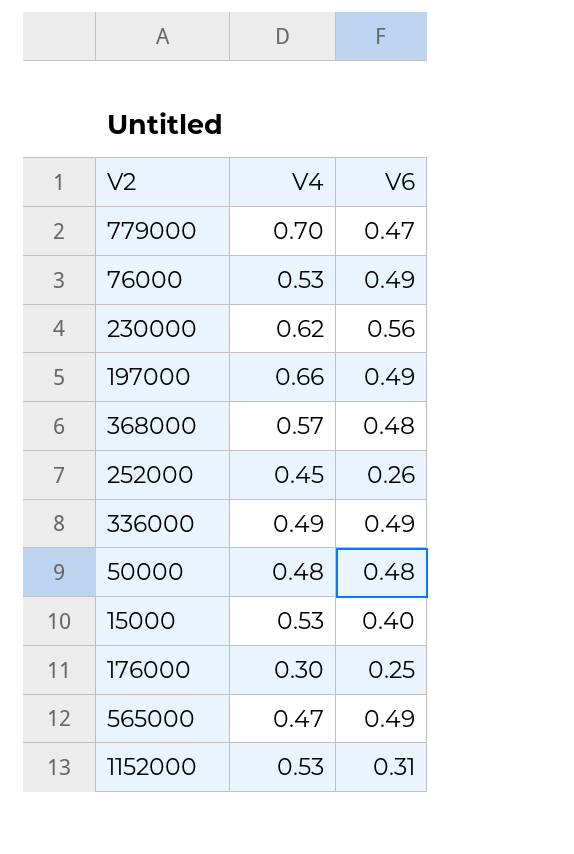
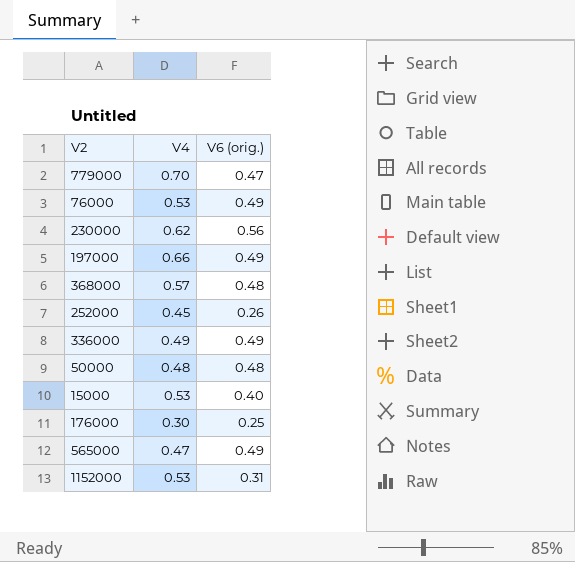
column name: V6 -> V6 (orig.)

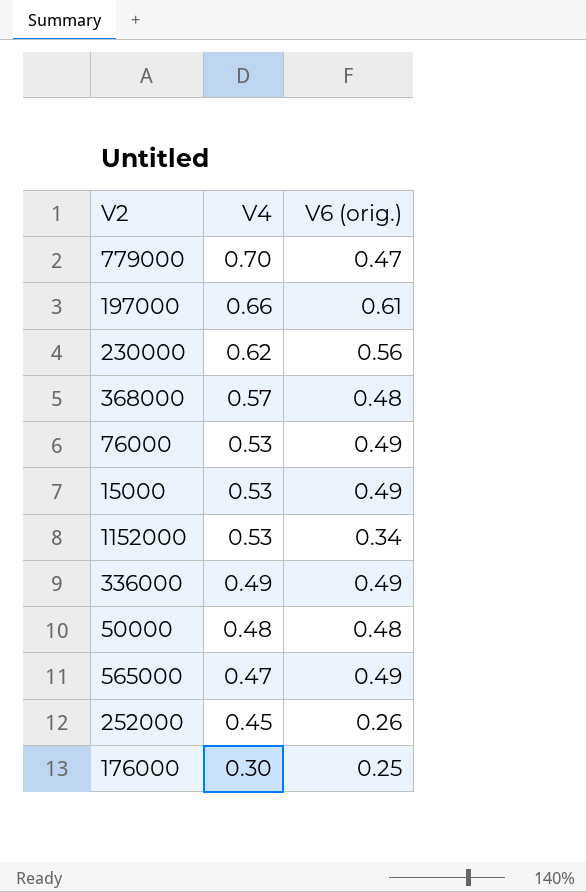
row order: none -> V4 descending
197000 | V6 (orig.): 0.49 -> 0.61
15000 | V6 (orig.): 0.40 -> 0.49
1152000 | V6 (orig.): 0.31 -> 0.34

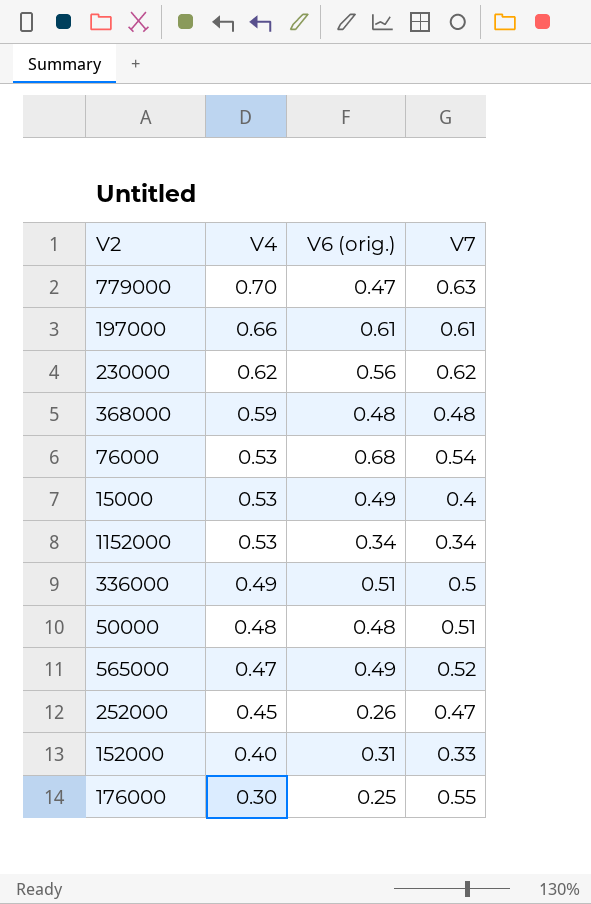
column V7 | position: none -> 4
368000 | V4: 0.57 -> 0.59
76000 | V6 (orig.): 0.49 -> 0.68
336000 | V6 (orig.): 0.49 -> 0.51
row 152000: none -> 0.40 | 0.31 | 0.33

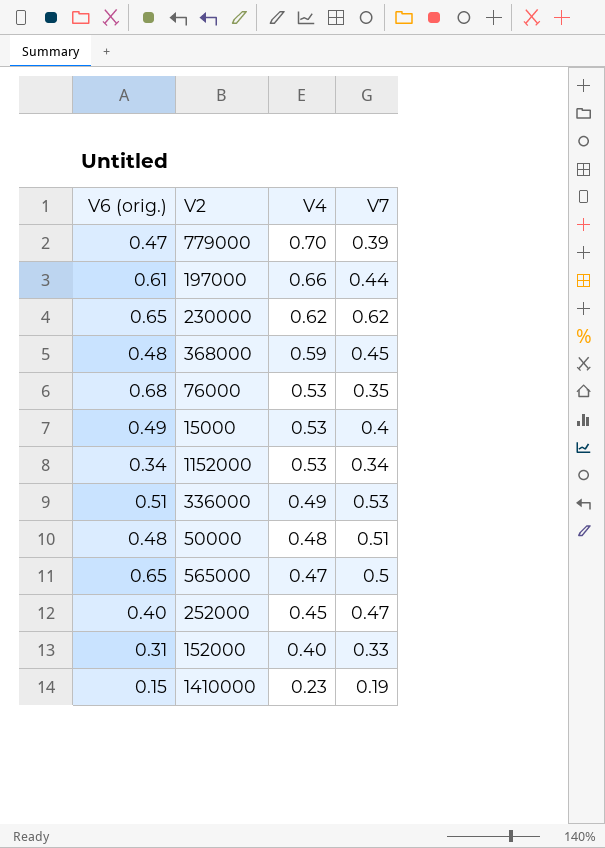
column V6 (orig.) | position: 3 -> 1
row 176000: 0.30 | 0.25 | 0.55 -> none
779000 | V7: 0.63 -> 0.39
197000 | V7: 0.61 -> 0.44
230000 | V6 (orig.): 0.56 -> 0.65
368000 | V7: 0.48 -> 0.45
76000 | V7: 0.54 -> 0.35
336000 | V7: 0.5 -> 0.53
565000 | V6 (orig.): 0.49 -> 0.65
565000 | V7: 0.52 -> 0.5
252000 | V6 (orig.): 0.26 -> 0.40
row 1410000: none -> 0.15 | 0.23 | 0.19

